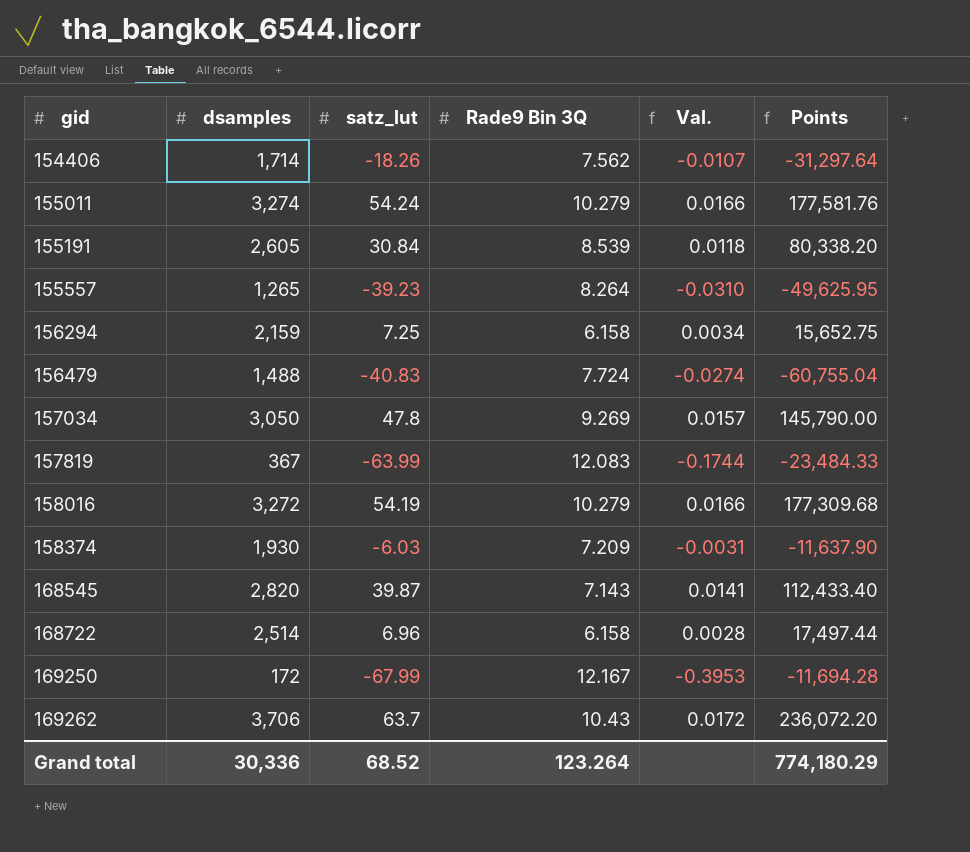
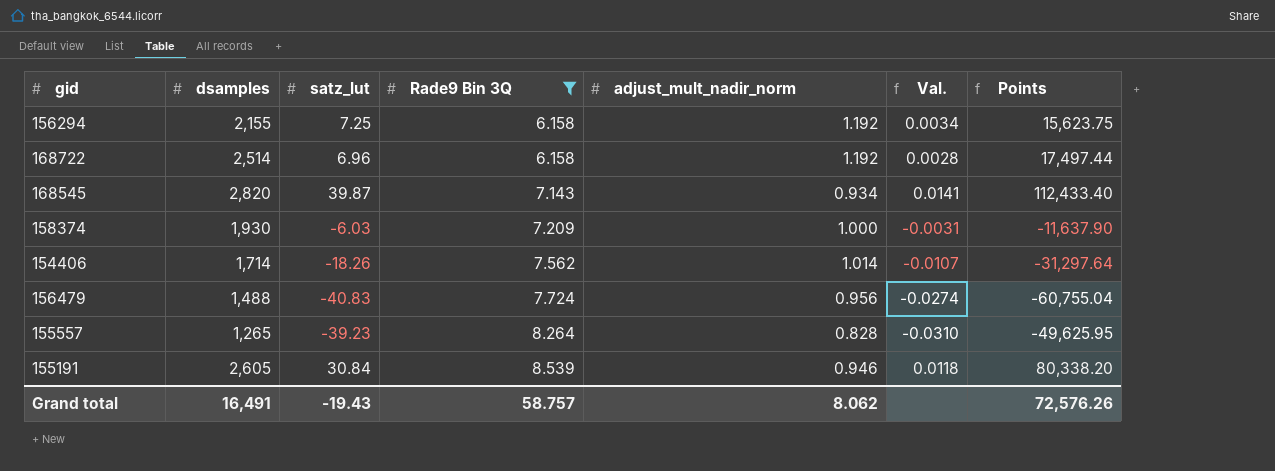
filter: none -> Rade9 Bin 3Q <= 8.539
row order: gid ascending -> Rade9 Bin 3Q ascending
column adjust_mult_nadir_norm | position: none -> 5
156294 | dsamples: 2,159 -> 2,155
156294 | Points: 15,652.75 -> 15,623.75
Grand total | dsamples: 30,336 -> 16,491
Grand total | satz_lut: 68.52 -> -19.43
Grand total | Rade9 Bin 3Q: 123.264 -> 58.757
Grand total | Points: 774,180.29 -> 72,576.26

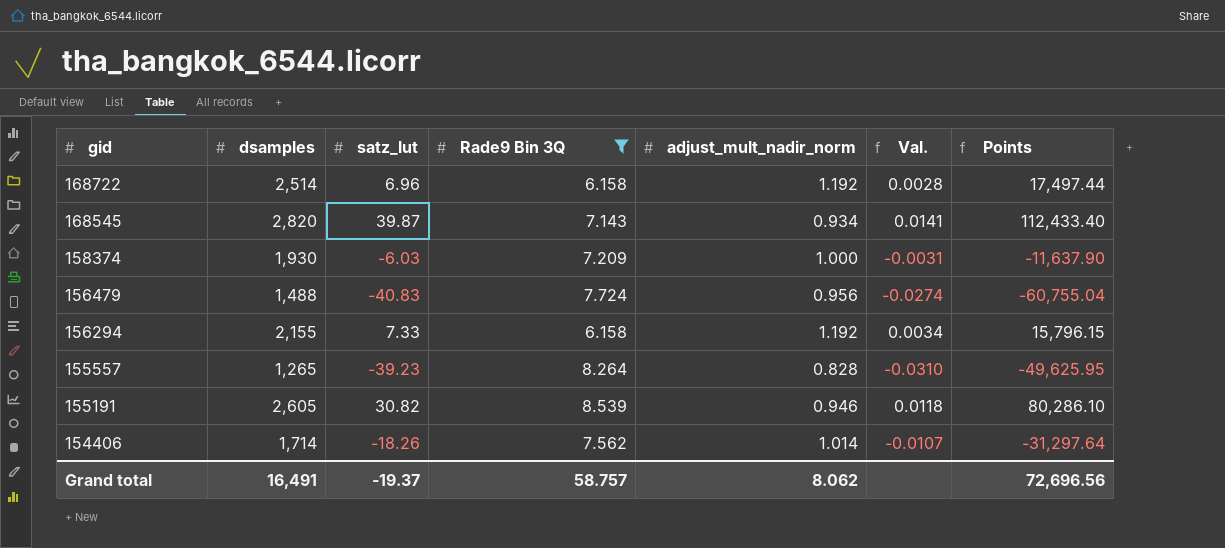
row order: Rade9 Bin 3Q ascending -> gid descending
156294 | satz_lut: 7.25 -> 7.33
156294 | Points: 15,623.75 -> 15,796.15
155191 | satz_lut: 30.84 -> 30.82
155191 | Points: 80,338.20 -> 80,286.10
Grand total | satz_lut: -19.43 -> -19.37
Grand total | Points: 72,576.26 -> 72,696.56

